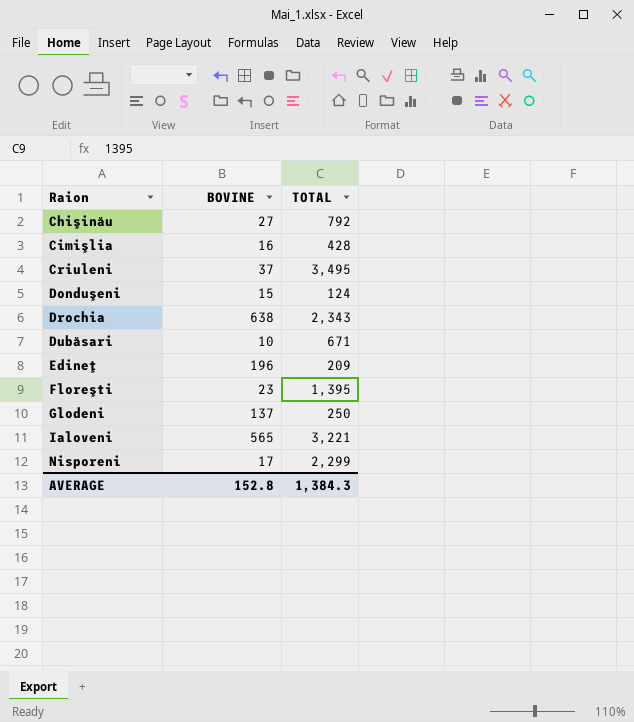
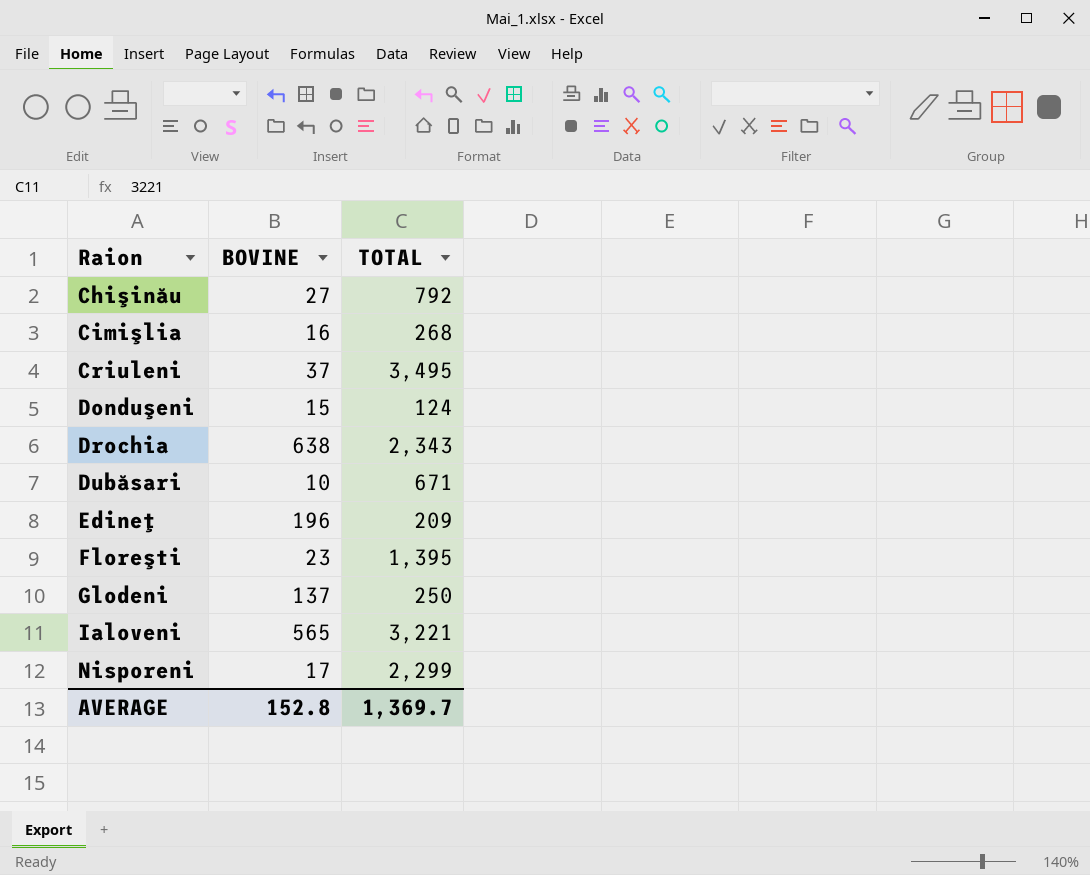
Cimişlia | TOTAL: 428 -> 268
AVERAGE | TOTAL: 1,384.3 -> 1,369.7

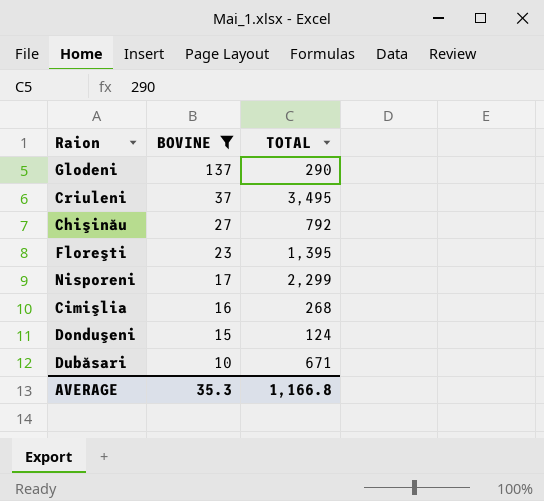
filter: none -> BOVINE <= 137
row order: Raion ascending -> BOVINE descending
Glodeni | TOTAL: 250 -> 290
AVERAGE | BOVINE: 152.8 -> 35.3
AVERAGE | TOTAL: 1,369.7 -> 1,166.8

